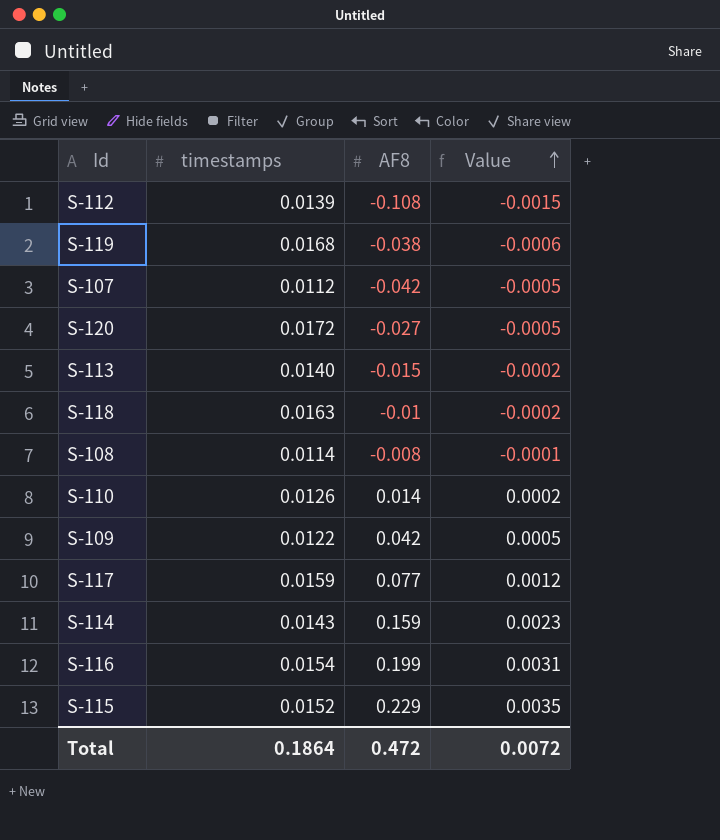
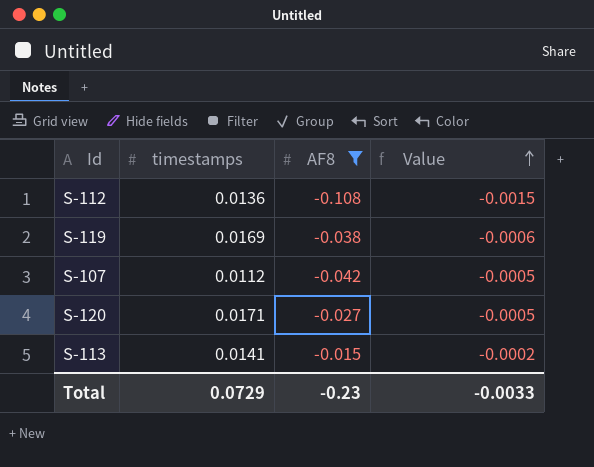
filter: none -> AF8 <= -0.015
S-112 | timestamps: 0.0139 -> 0.0136
S-119 | timestamps: 0.0168 -> 0.0169
S-120 | timestamps: 0.0172 -> 0.0171
S-113 | timestamps: 0.0140 -> 0.0141
Total | timestamps: 0.1864 -> 0.0729
Total | AF8: 0.472 -> -0.23
Total | Value: 0.0072 -> -0.0033

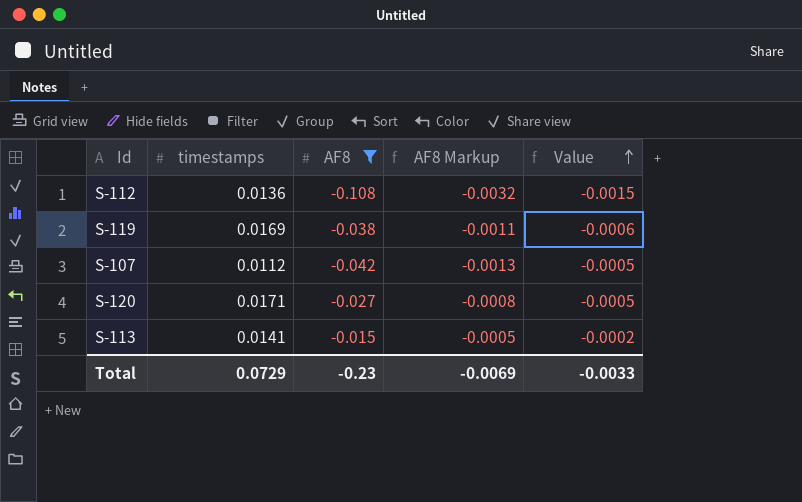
column AF8 Markup | formula: none -> [AF8] * 0.03

